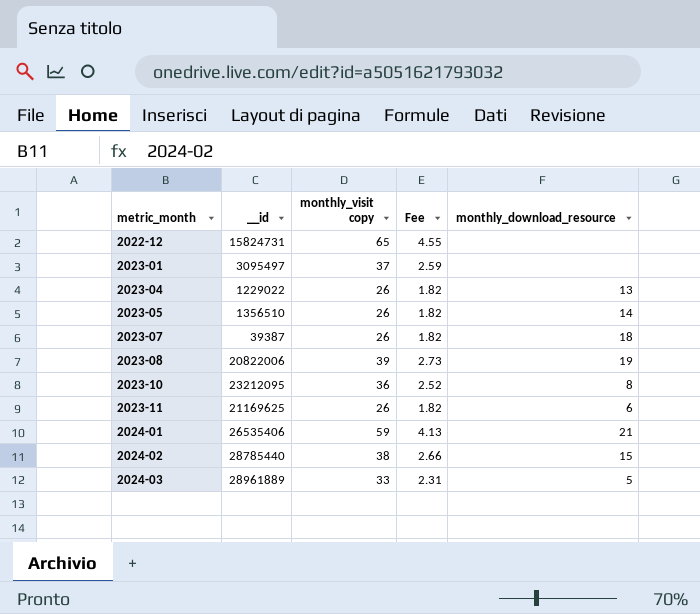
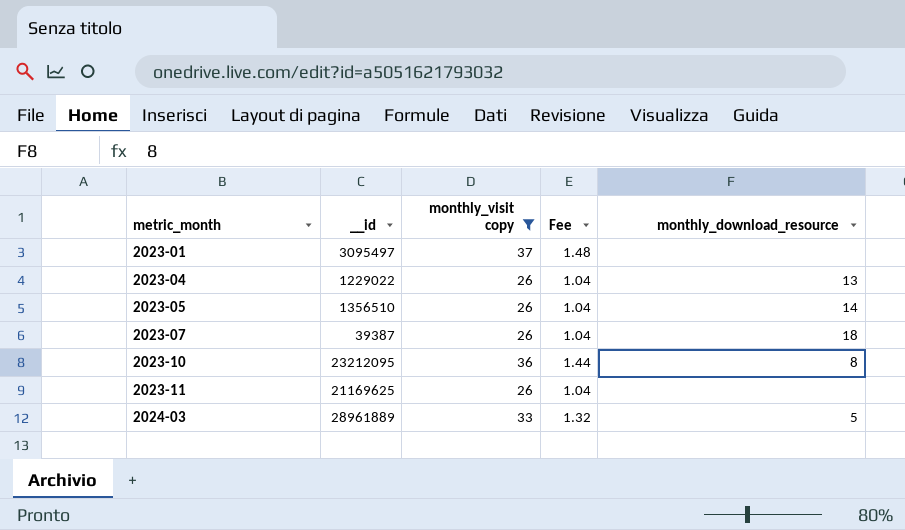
filter: none -> monthly_visit copy <= 37
column Fee | formula: [monthly_visit copy] * 0.07 -> [monthly_visit copy] * 0.04
2023-11 | monthly_download_resource: 6 -> none

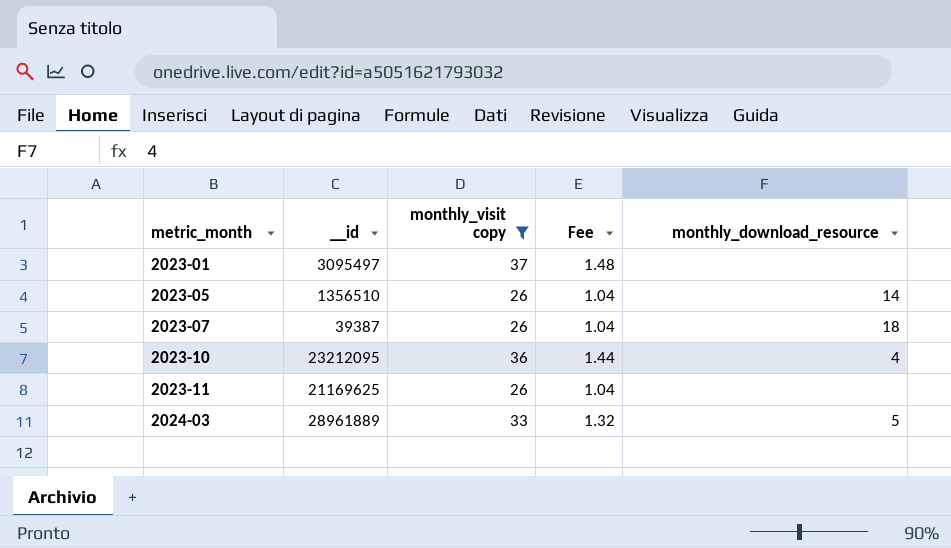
row 2023-04: 1229022 | 26 | 1.04 | 13 -> none
2023-10 | monthly_download_resource: 8 -> 4

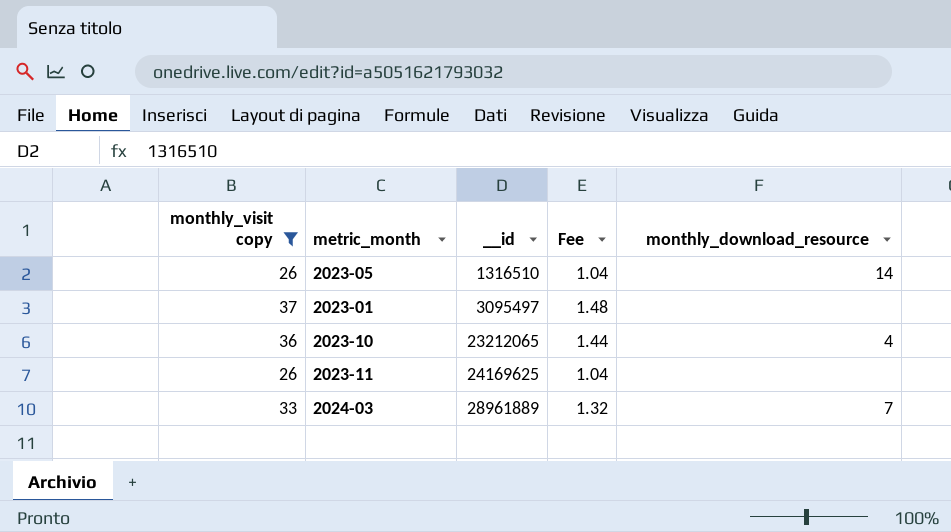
row order: metric_month ascending -> __id ascending
column monthly_visit copy | position: 3 -> 1
row 2023-07: 39387 | 26 | 1.04 | 18 -> none
2023-05 | __id: 1356510 -> 1316510
2023-10 | __id: 23212095 -> 23212065
2023-11 | __id: 21169625 -> 24169625
2024-03 | monthly_download_resource: 5 -> 7

